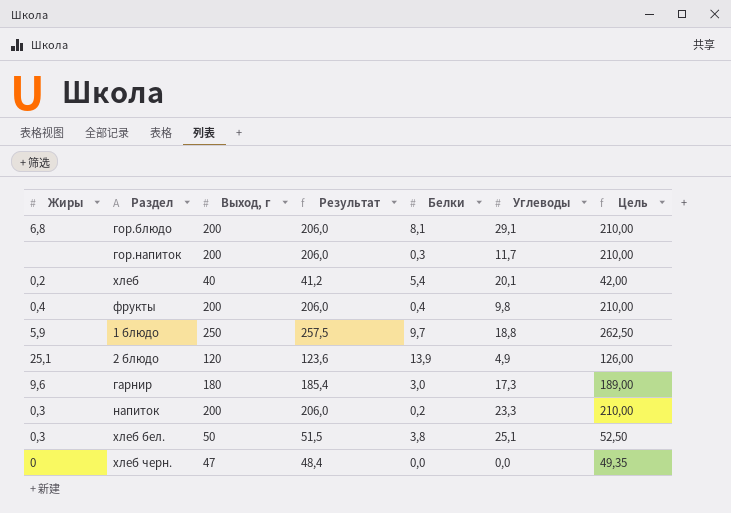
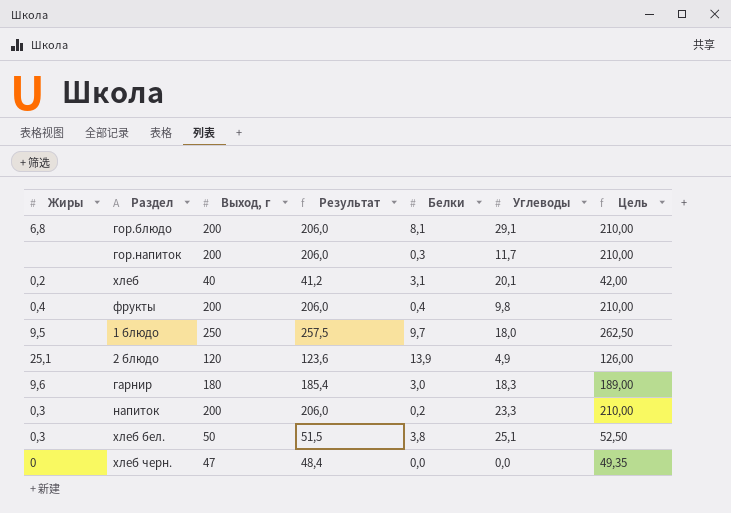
хлеб | Белки: 5,4 -> 3,1
1 блюдо | Жиры: 5,9 -> 9,5
1 блюдо | Углеводы: 18,8 -> 18,0
гарнир | Углеводы: 17,3 -> 18,3

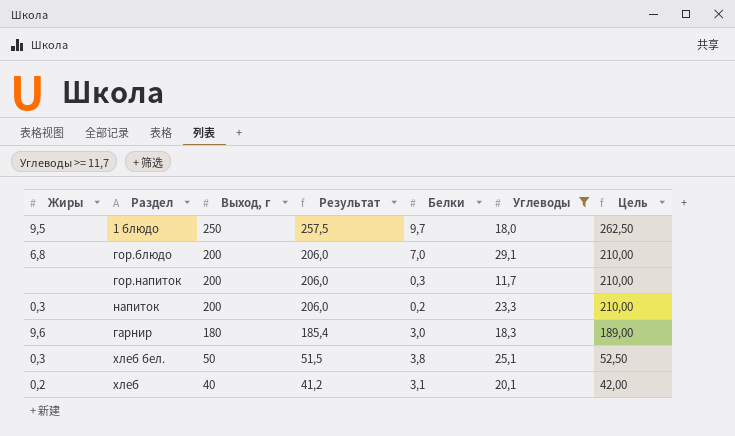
filter: none -> Углеводы >= 11,7
row order: none -> Выход, г descending
гор.блюдо | Белки: 8,1 -> 7,0

